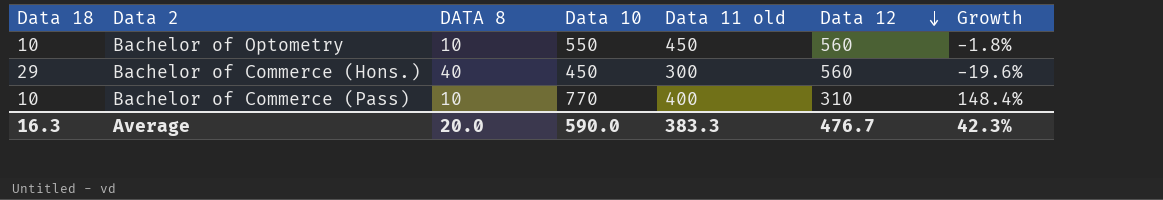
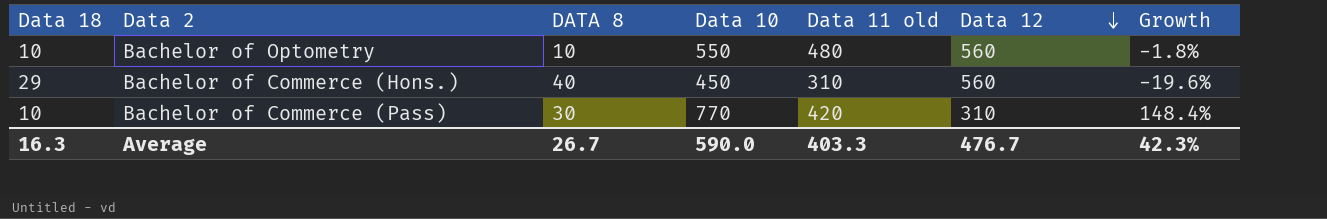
Bachelor of Optometry | Data 11 old: 450 -> 480
Bachelor of Commerce (Hons.) | Data 11 old: 300 -> 310
Bachelor of Commerce (Pass) | DATA 8: 10 -> 30
Bachelor of Commerce (Pass) | Data 11 old: 400 -> 420
Average | DATA 8: 20.0 -> 26.7
Average | Data 11 old: 383.3 -> 403.3

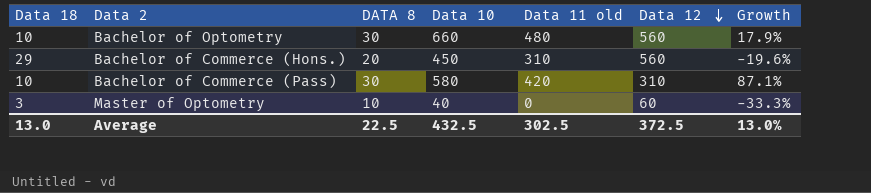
Bachelor of Optometry | DATA 8: 10 -> 30
Bachelor of Optometry | Data 10: 550 -> 660
Bachelor of Optometry | Growth: -1.8% -> 17.9%
Bachelor of Commerce (Hons.) | DATA 8: 40 -> 20
Bachelor of Commerce (Pass) | Data 10: 770 -> 580
Bachelor of Commerce (Pass) | Growth: 148.4% -> 87.1%
row Master of Optometry: none -> 3 | 10 | 40 | 0 | 60 | -33.3%
Average | Data 18: 16.3 -> 13.0
Average | DATA 8: 26.7 -> 22.5
Average | Data 10: 590.0 -> 432.5
Average | Data 11 old: 403.3 -> 302.5
Average | Data 12: 476.7 -> 372.5
Average | Growth: 42.3% -> 13.0%

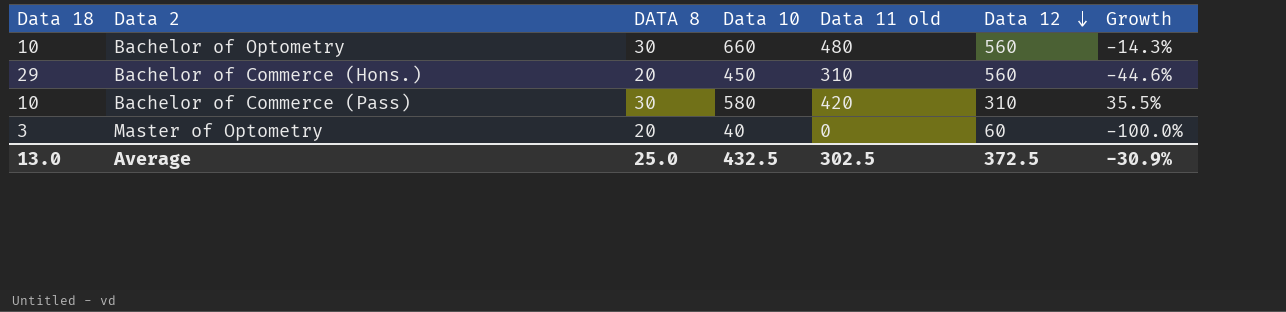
column Growth | formula: ([Data 10] - [Data 12]) / [Data 12] -> ([Data 11 old] - [Data 12]) / [Data 12]
Master of Optometry | DATA 8: 10 -> 20
Average | DATA 8: 22.5 -> 25.0
Average | Growth: 13.0% -> -30.9%

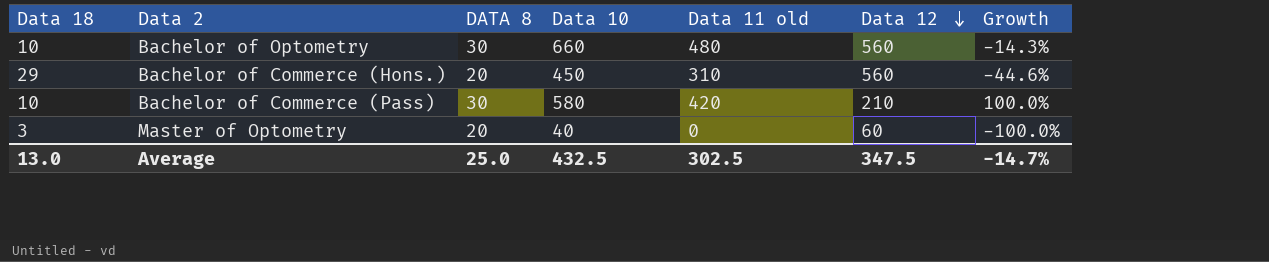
Bachelor of Commerce (Pass) | Data 12: 310 -> 210
Bachelor of Commerce (Pass) | Growth: 35.5% -> 100.0%
Average | Data 12: 372.5 -> 347.5
Average | Growth: -30.9% -> -14.7%

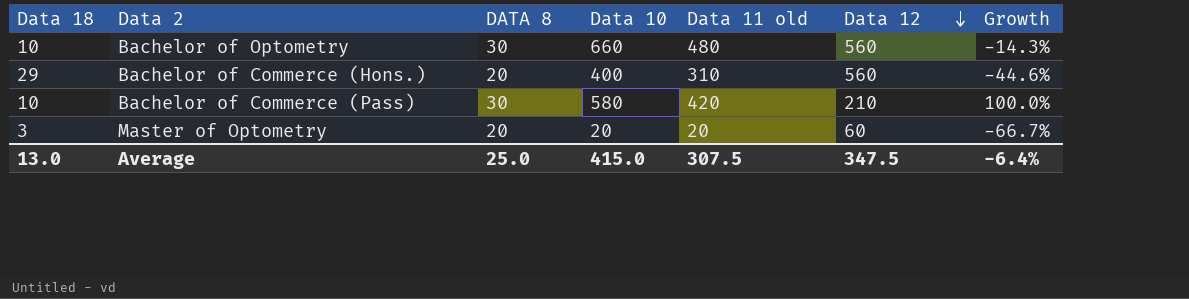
Bachelor of Commerce (Hons.) | Data 10: 450 -> 400
Master of Optometry | Data 10: 40 -> 20
Master of Optometry | Data 11 old: 0 -> 20
Master of Optometry | Growth: -100.0% -> -66.7%
Average | Data 10: 432.5 -> 415.0
Average | Data 11 old: 302.5 -> 307.5
Average | Growth: -14.7% -> -6.4%

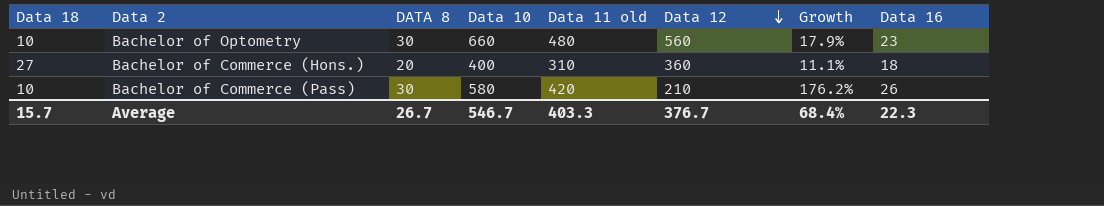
column Growth | formula: ([Data 11 old] - [Data 12]) / [Data 12] -> ([Data 10] - [Data 12]) / [Data 12]
column Data 16 | position: none -> 8
row Master of Optometry: 3 | 20 | 20 | 20 | 60 | -66.7% -> none
Bachelor of Commerce (Hons.) | Data 18: 29 -> 27
Bachelor of Commerce (Hons.) | Data 12: 560 -> 360
Average | Data 18: 13.0 -> 15.7
Average | DATA 8: 25.0 -> 26.7
Average | Data 10: 415.0 -> 546.7
Average | Data 11 old: 307.5 -> 403.3
Average | Data 12: 347.5 -> 376.7
Average | Growth: -6.4% -> 68.4%

